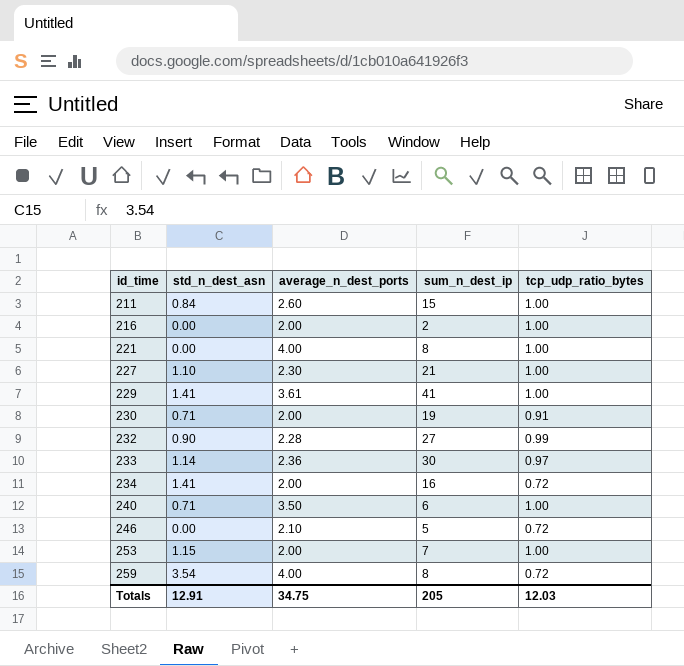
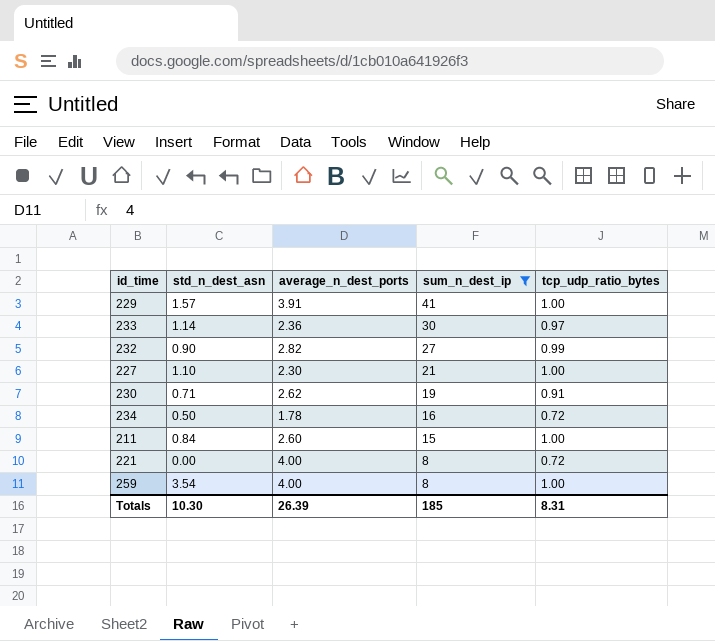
filter: none -> sum_n_dest_ip >= 8
row order: id_time ascending -> sum_n_dest_ip descending
229 | std_n_dest_asn: 1.41 -> 1.57
229 | average_n_dest_ports: 3.61 -> 3.91
232 | average_n_dest_ports: 2.28 -> 2.82
230 | average_n_dest_ports: 2.00 -> 2.62
234 | std_n_dest_asn: 1.41 -> 0.50
234 | average_n_dest_ports: 2.00 -> 1.78
221 | tcp_udp_ratio_bytes: 1.00 -> 0.72
259 | tcp_udp_ratio_bytes: 0.72 -> 1.00
Totals | std_n_dest_asn: 12.91 -> 10.30
Totals | average_n_dest_ports: 34.75 -> 26.39
Totals | sum_n_dest_ip: 205 -> 185
Totals | tcp_udp_ratio_bytes: 12.03 -> 8.31

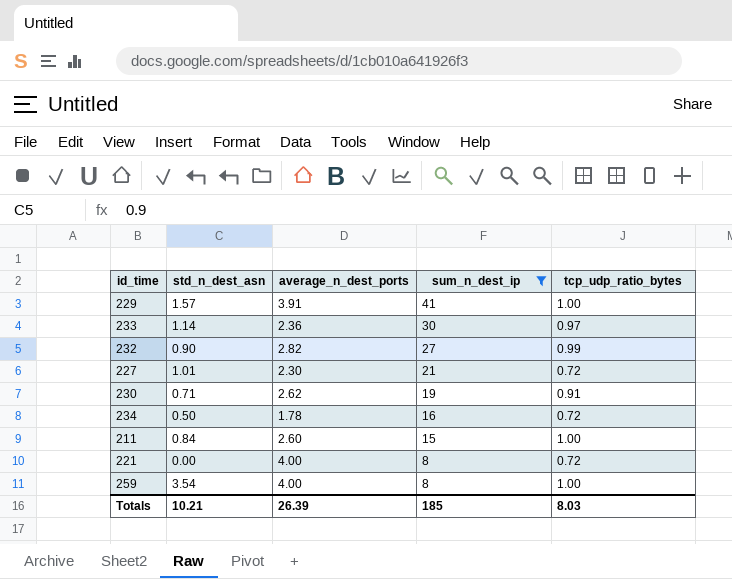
227 | std_n_dest_asn: 1.10 -> 1.01
227 | tcp_udp_ratio_bytes: 1.00 -> 0.72
Totals | std_n_dest_asn: 10.30 -> 10.21
Totals | tcp_udp_ratio_bytes: 8.31 -> 8.03

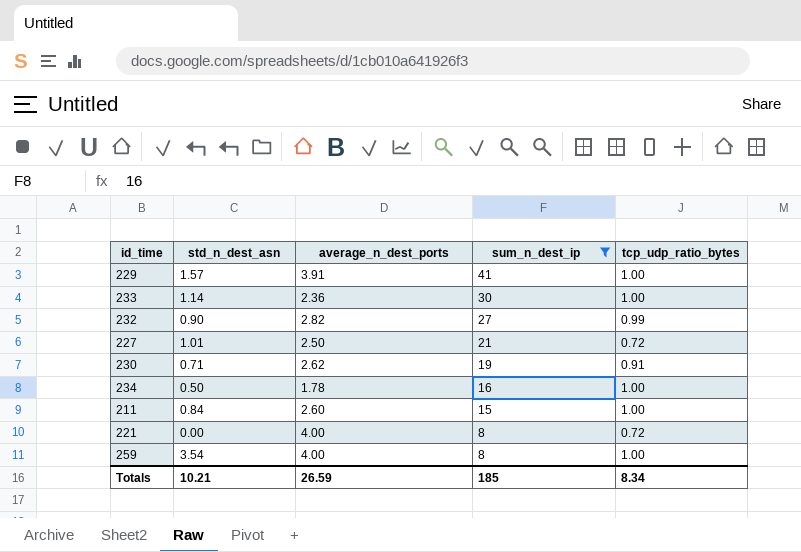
233 | tcp_udp_ratio_bytes: 0.97 -> 1.00
227 | average_n_dest_ports: 2.30 -> 2.50
234 | tcp_udp_ratio_bytes: 0.72 -> 1.00
Totals | average_n_dest_ports: 26.39 -> 26.59
Totals | tcp_udp_ratio_bytes: 8.03 -> 8.34

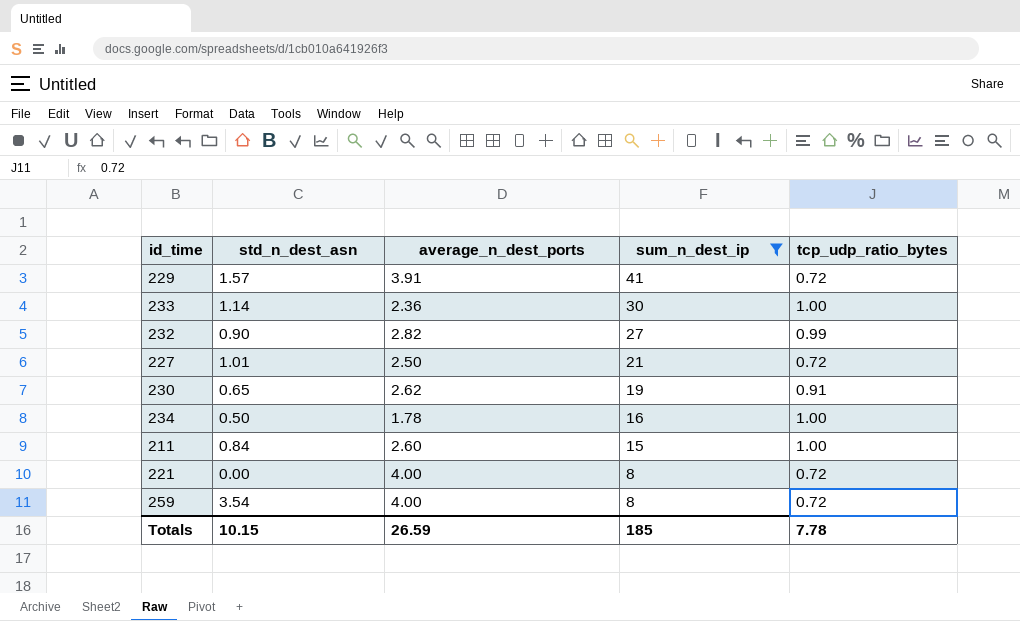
229 | tcp_udp_ratio_bytes: 1.00 -> 0.72
230 | std_n_dest_asn: 0.71 -> 0.65
259 | tcp_udp_ratio_bytes: 1.00 -> 0.72
Totals | std_n_dest_asn: 10.21 -> 10.15
Totals | tcp_udp_ratio_bytes: 8.34 -> 7.78

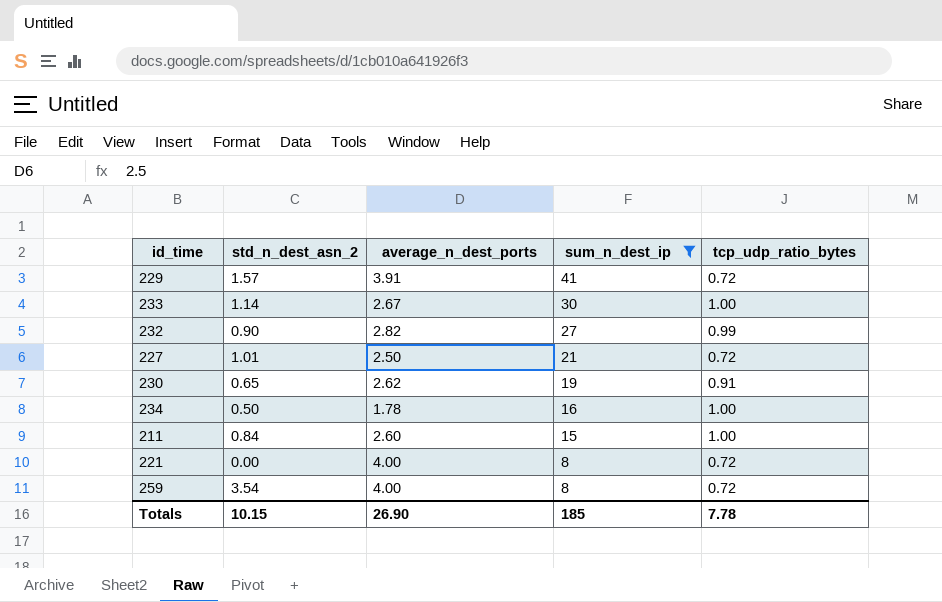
column name: std_n_dest_asn -> std_n_dest_asn_2
233 | average_n_dest_ports: 2.36 -> 2.67
Totals | average_n_dest_ports: 26.59 -> 26.90

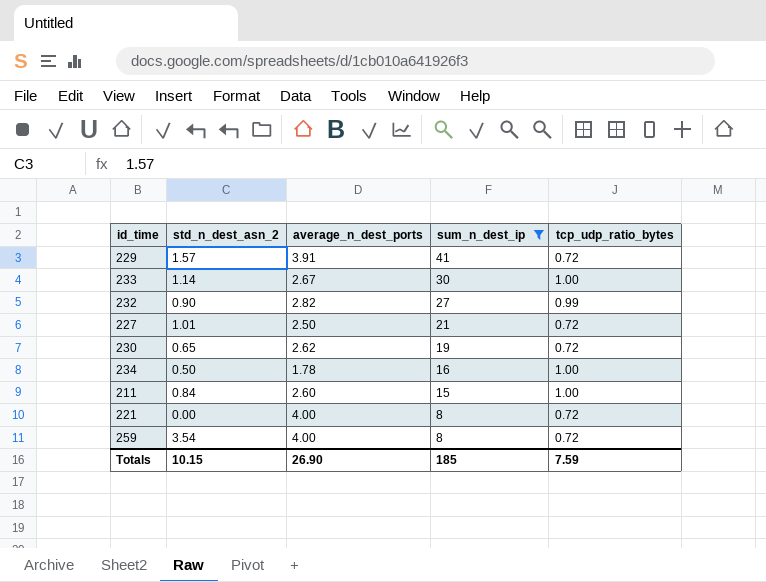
230 | tcp_udp_ratio_bytes: 0.91 -> 0.72
Totals | tcp_udp_ratio_bytes: 7.78 -> 7.59

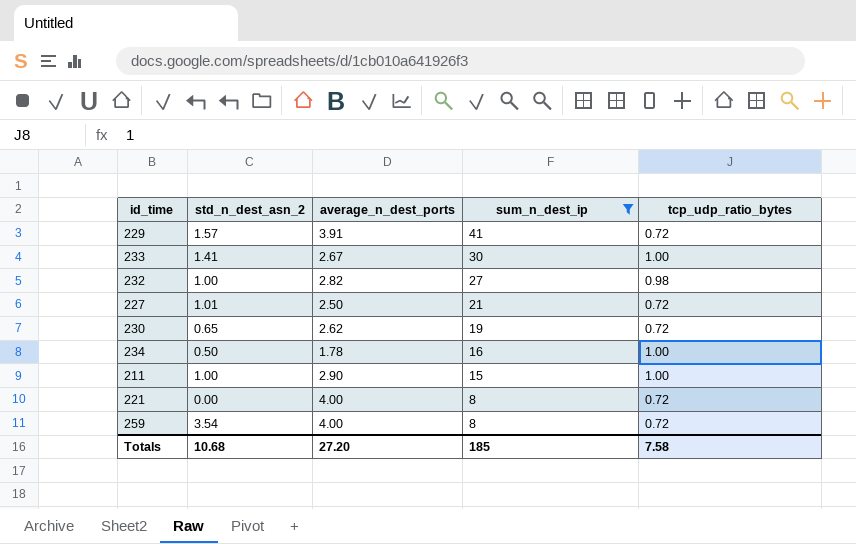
233 | std_n_dest_asn_2: 1.14 -> 1.41
232 | std_n_dest_asn_2: 0.90 -> 1.00
232 | tcp_udp_ratio_bytes: 0.99 -> 0.98
211 | std_n_dest_asn_2: 0.84 -> 1.00
211 | average_n_dest_ports: 2.60 -> 2.90
Totals | std_n_dest_asn_2: 10.15 -> 10.68
Totals | average_n_dest_ports: 26.90 -> 27.20
Totals | tcp_udp_ratio_bytes: 7.59 -> 7.58

